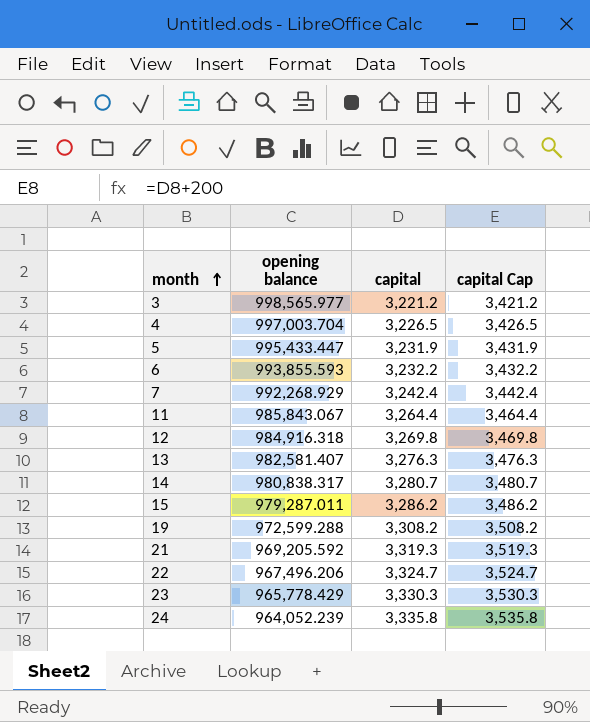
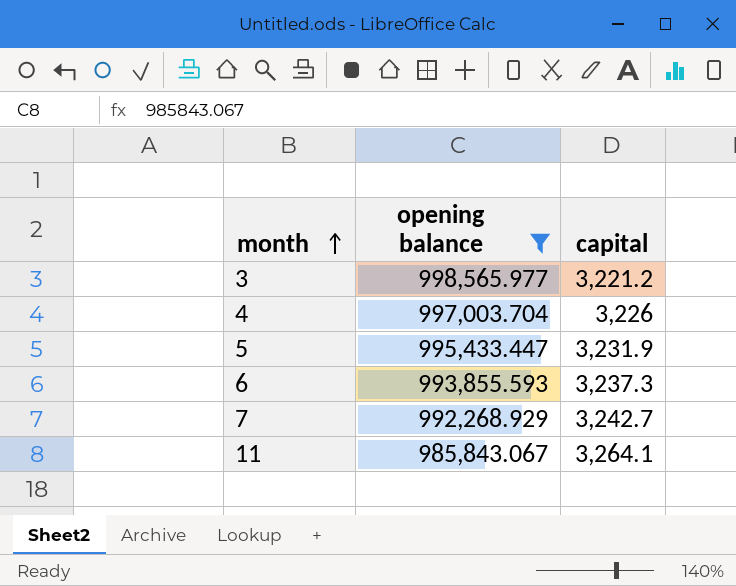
filter: none -> opening balance >= 985,843.067
column capital Cap | formula: [capital] + 200 -> none
4 | capital: 3,226.5 -> 3,226
6 | capital: 3,232.2 -> 3,237.3
7 | capital: 3,242.4 -> 3,242.7
11 | capital: 3,264.4 -> 3,264.1

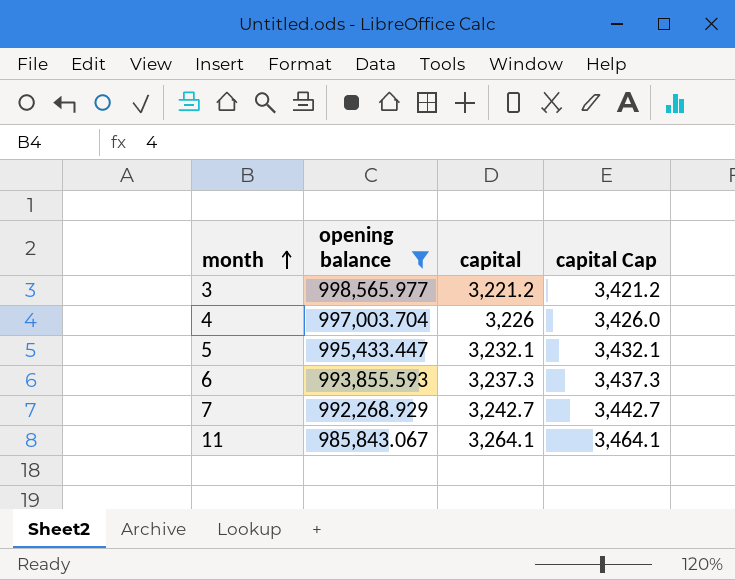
column capital Cap | formula: none -> [capital] + 200
5 | capital: 3,231.9 -> 3,232.1

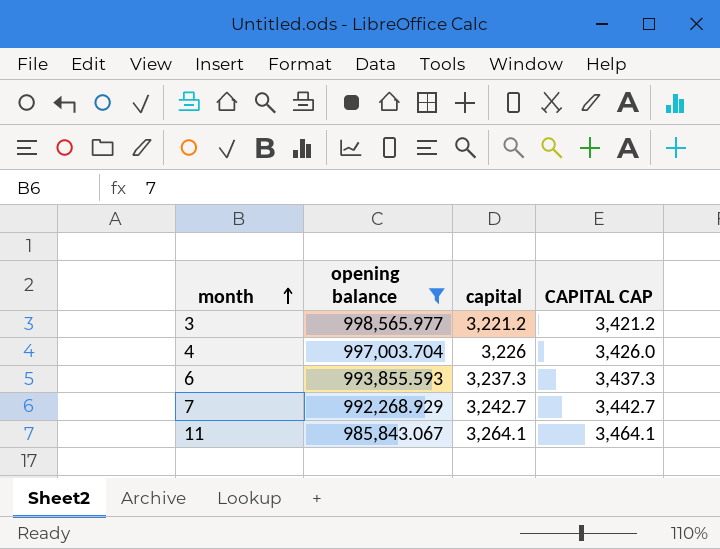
column name: capital Cap -> CAPITAL CAP
row 5: 995,433.447 | 3,232.1 | 3,432.1 -> none

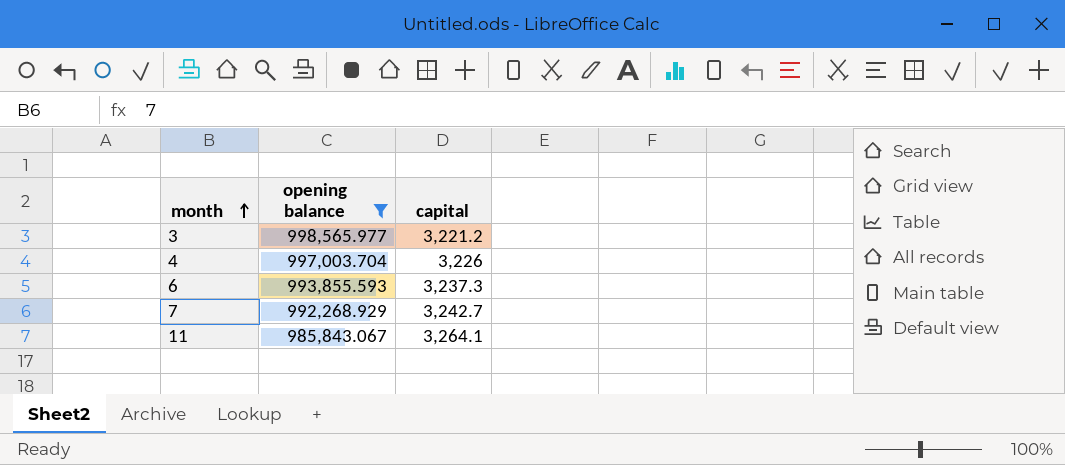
column CAPITAL CAP | formula: [capital] + 200 -> none

